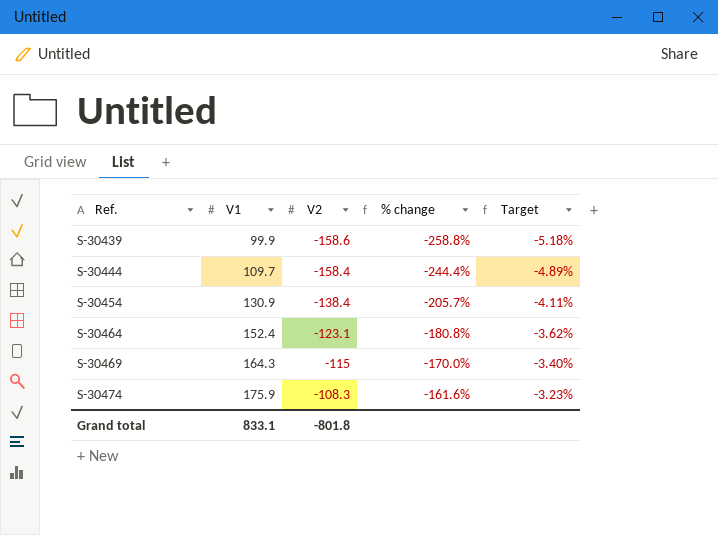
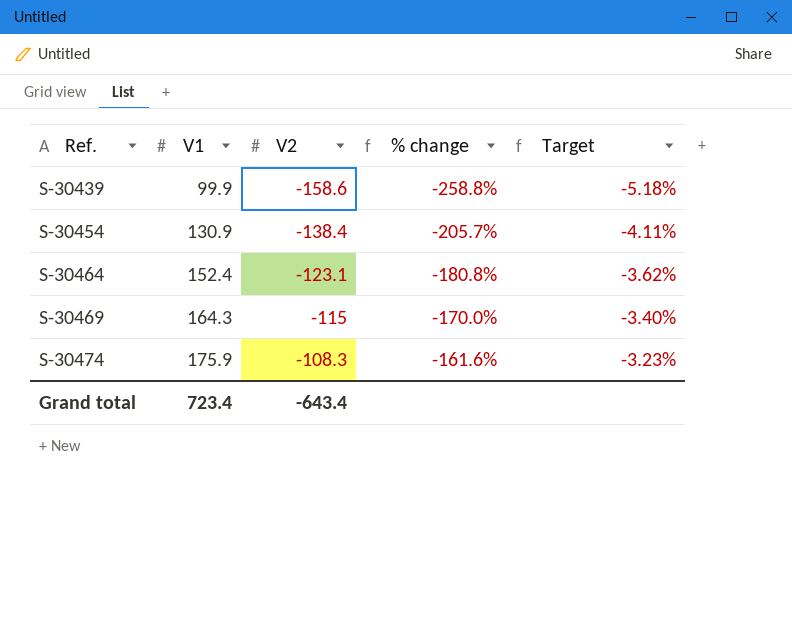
row S-30444: 109.7 | -158.4 | -244.4% | -4.89% -> none
Grand total | V1: 833.1 -> 723.4
Grand total | V2: -801.8 -> -643.4

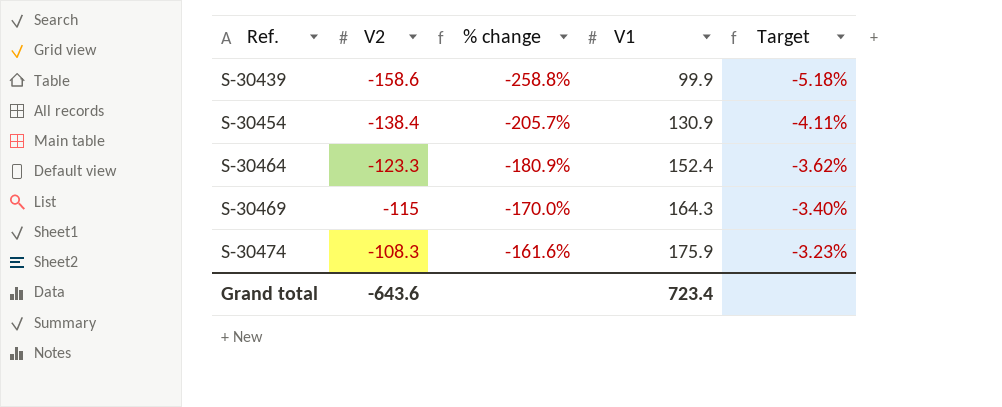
column V1 | position: 2 -> 4
S-30464 | V2: -123.1 -> -123.3
S-30464 | % change: -180.8% -> -180.9%
Grand total | V2: -643.4 -> -643.6

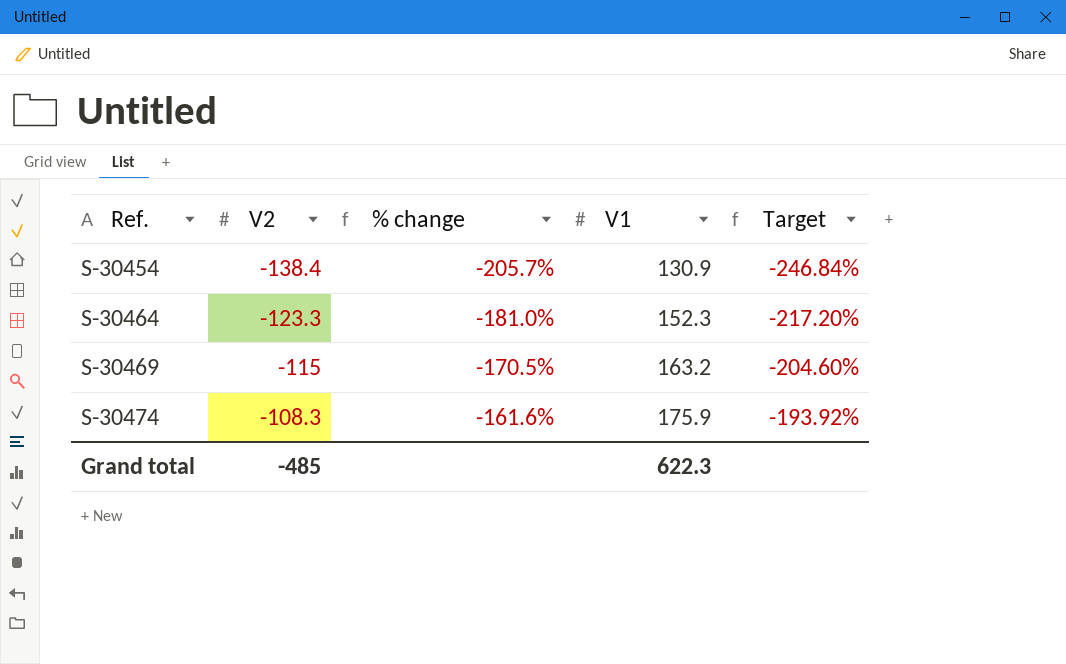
column Target | formula: [% change] * 0.02 -> [% change] * 1.2
row S-30439: -158.6 | -258.8% | 99.9 | -5.18% -> none
S-30464 | % change: -180.9% -> -181.0%
S-30464 | V1: 152.4 -> 152.3
S-30469 | % change: -170.0% -> -170.5%
S-30469 | V1: 164.3 -> 163.2
Grand total | V2: -643.6 -> -485
Grand total | V1: 723.4 -> 622.3

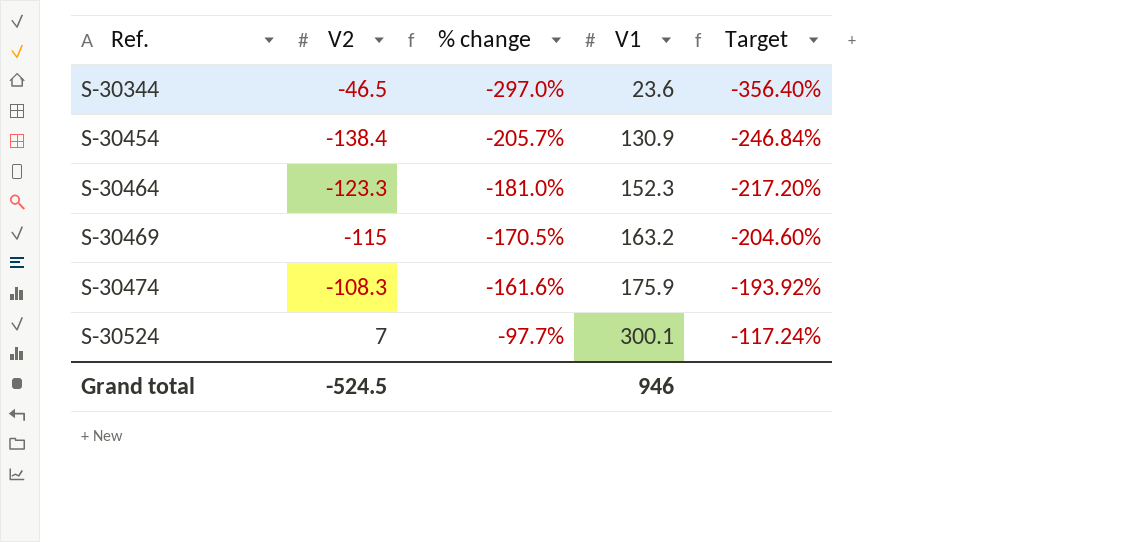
row S-30344: none -> -46.5 | -297.0% | 23.6 | -356.40%
row S-30524: none -> 7 | -97.7% | 300.1 | -117.24%
Grand total | V2: -485 -> -524.5
Grand total | V1: 622.3 -> 946

